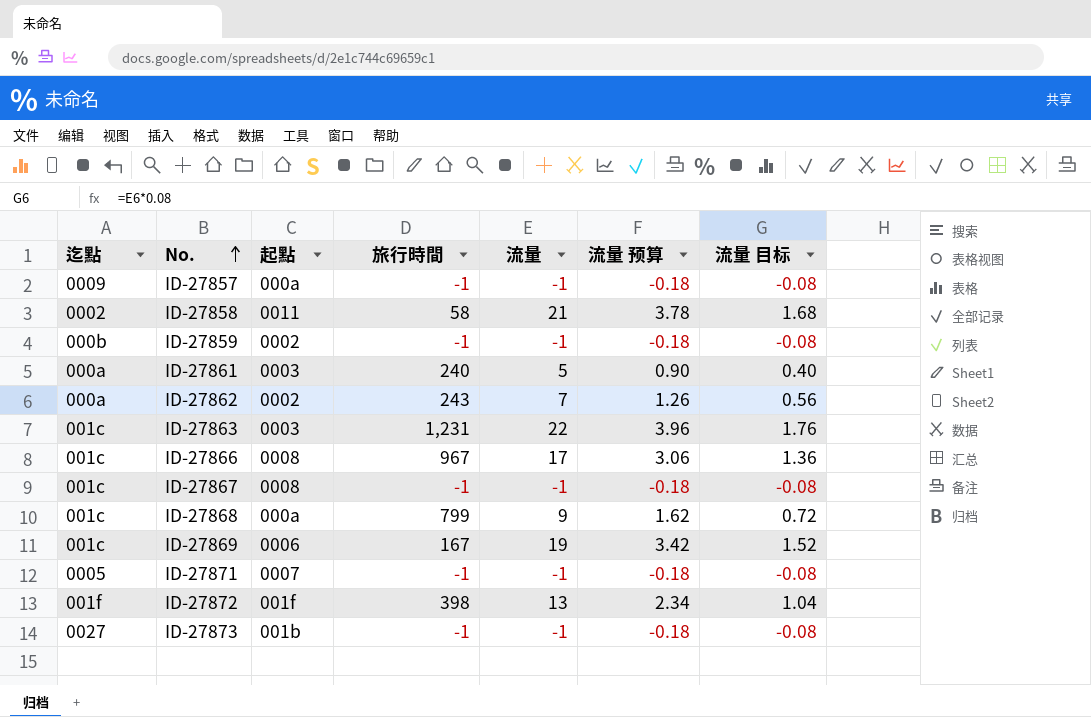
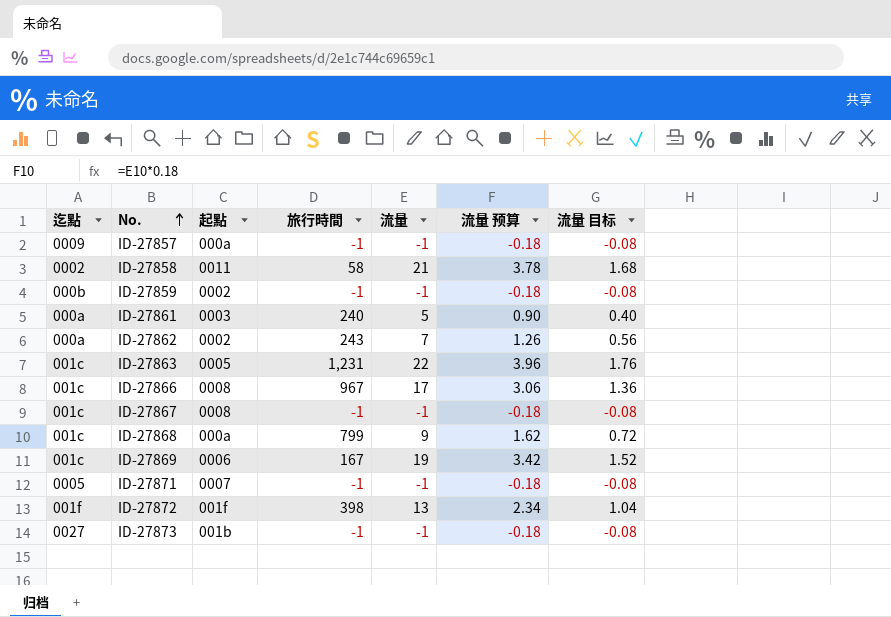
ID-27863 | 起點: 0003 -> 0005

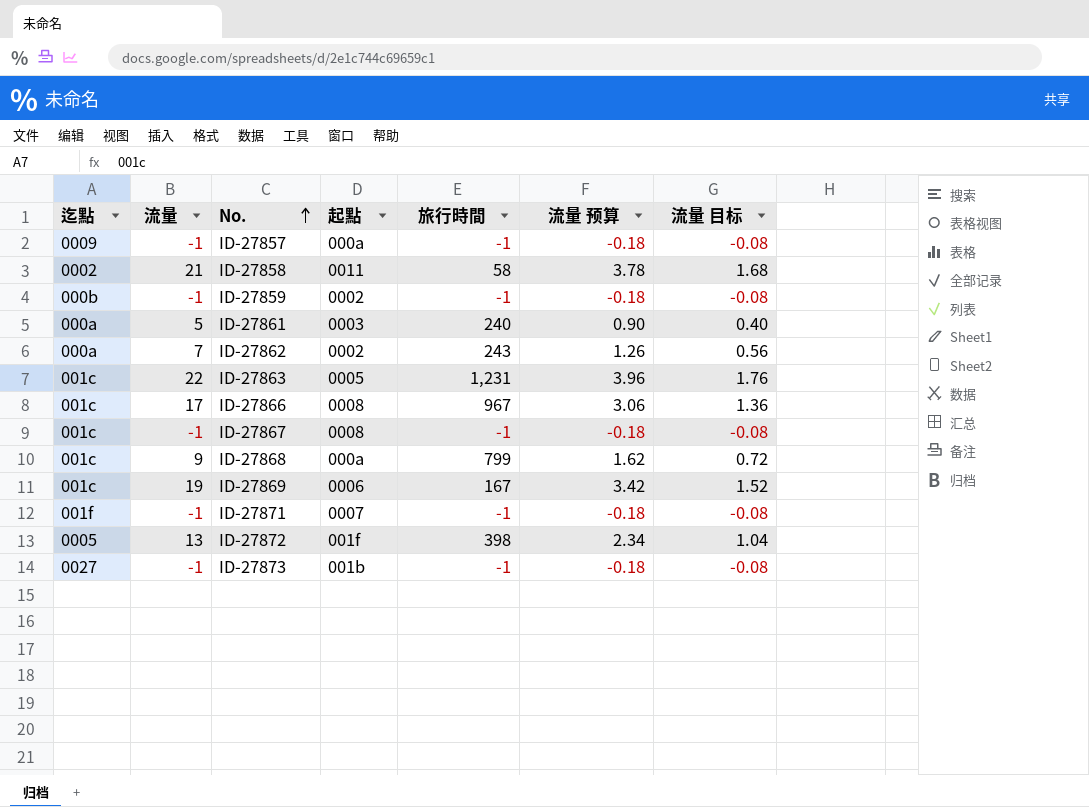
column 流量 | position: 5 -> 2
ID-27871 | 迄點: 0005 -> 001f
ID-27872 | 迄點: 001f -> 0005

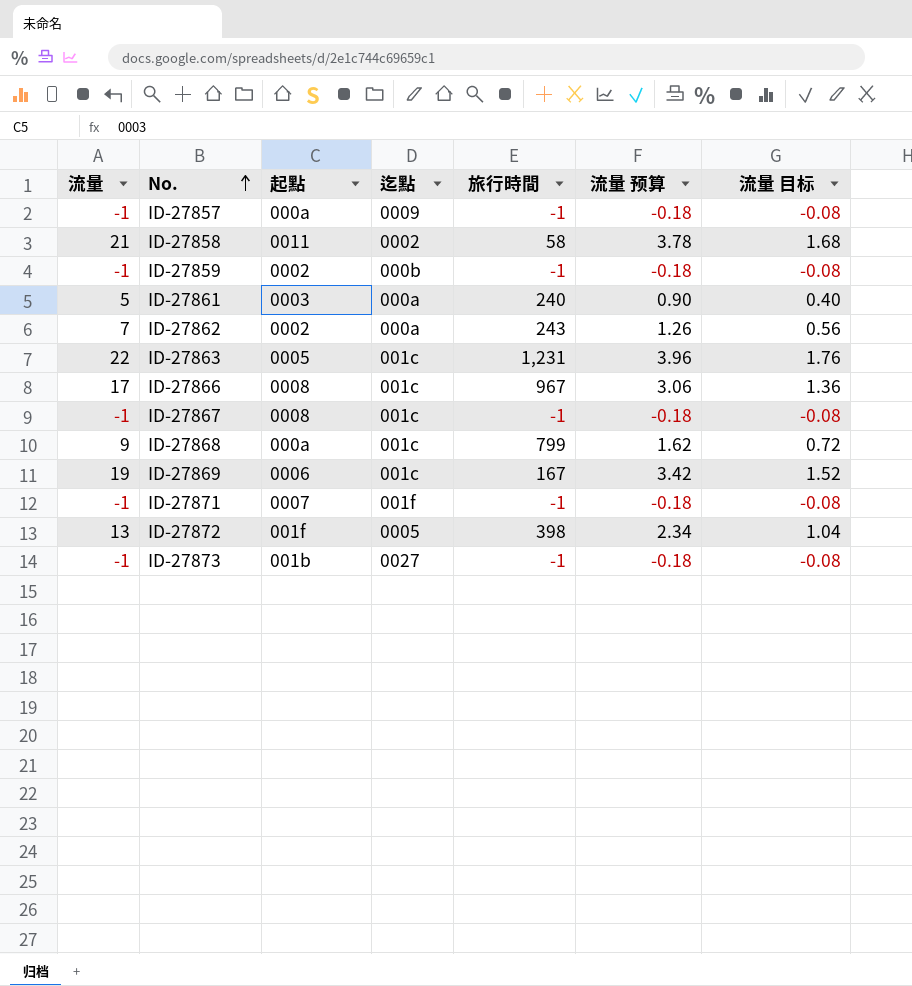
column 迄點 | position: 1 -> 4

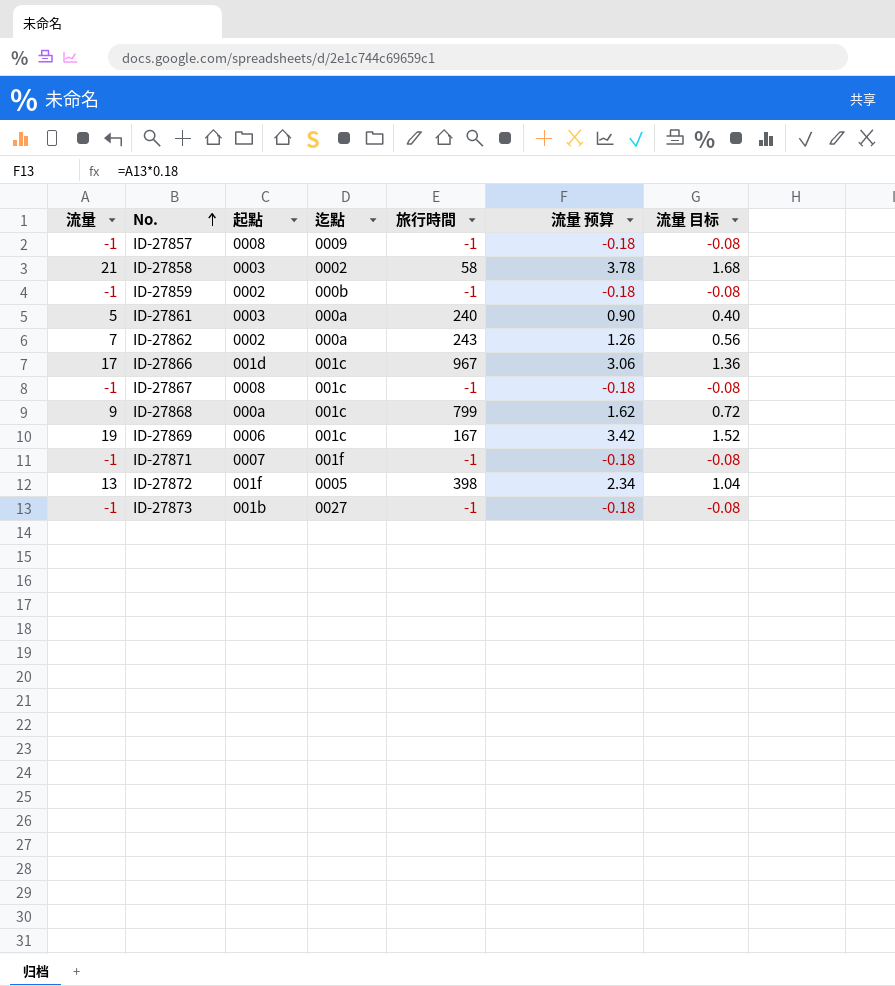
row ID-27863: 22 | 0005 | 001c | 1,231 | 3.96 | 1.76 -> none
ID-27857 | 起點: 000a -> 0008
ID-27858 | 起點: 0011 -> 0003
ID-27866 | 起點: 0008 -> 001d

